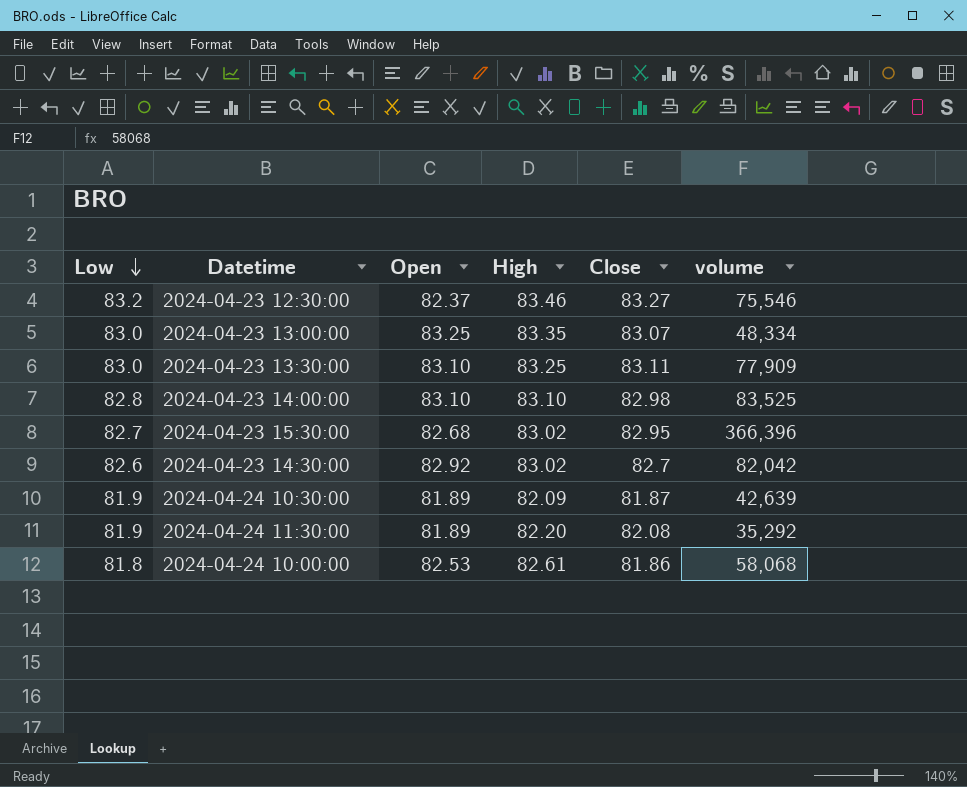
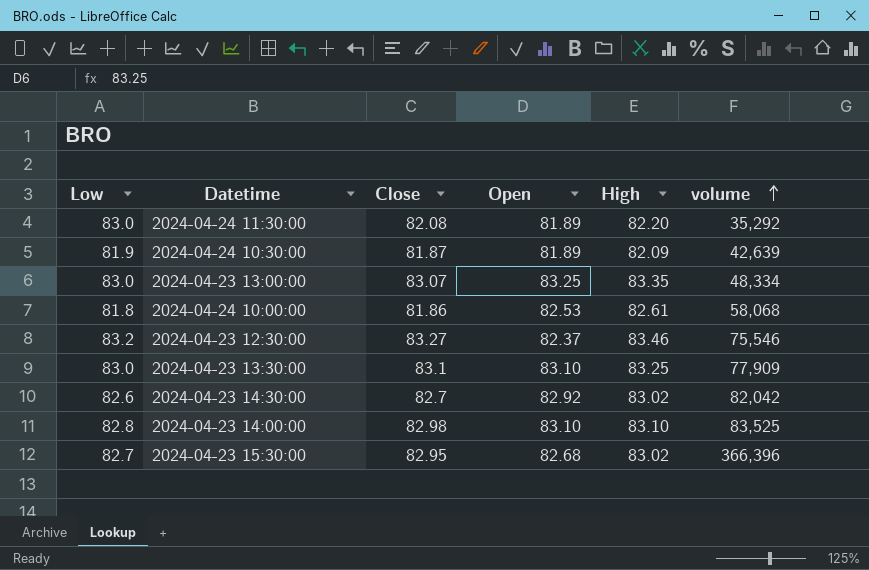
row order: Low descending -> volume ascending
column Close | position: 5 -> 3
2024-04-24 11:30:00 | Low: 81.9 -> 83.0
2024-04-23 13:30:00 | Close: 83.11 -> 83.1

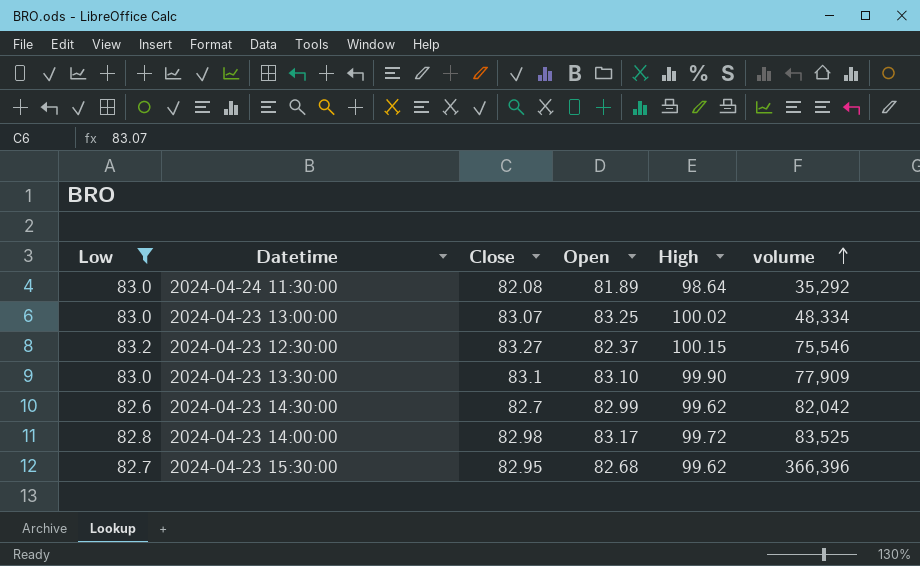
filter: none -> Low >= 82.6
2024-04-24 11:30:00 | High: 82.20 -> 98.64
2024-04-23 13:00:00 | High: 83.35 -> 100.02
2024-04-23 12:30:00 | High: 83.46 -> 100.15
2024-04-23 13:30:00 | High: 83.25 -> 99.90
2024-04-23 14:30:00 | Open: 82.92 -> 82.99
2024-04-23 14:30:00 | High: 83.02 -> 99.62
2024-04-23 14:00:00 | Open: 83.10 -> 83.17
2024-04-23 14:00:00 | High: 83.10 -> 99.72
2024-04-23 15:30:00 | High: 83.02 -> 99.62

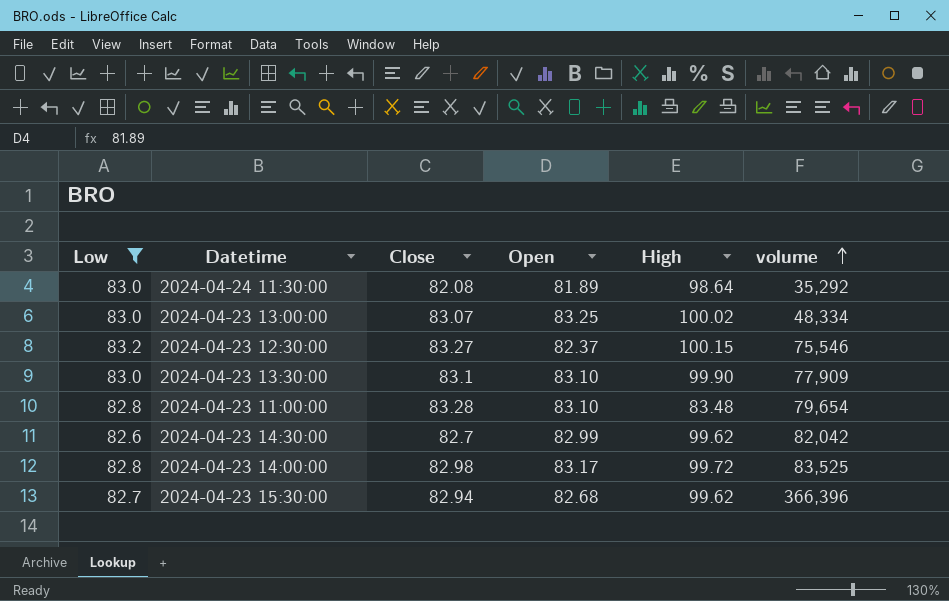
row 2024-04-23 11:00:00: none -> 82.8 | 83.28 | 83.10 | 83.48 | 79,654
2024-04-23 15:30:00 | Close: 82.95 -> 82.94

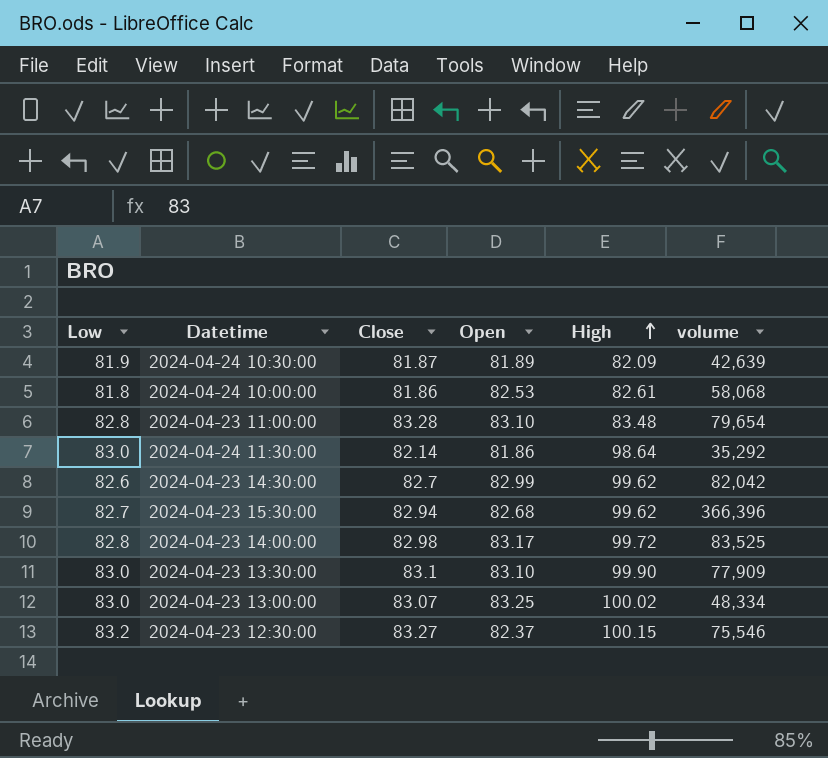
filter: Low >= 82.6 -> none
row order: volume ascending -> High ascending
2024-04-24 11:30:00 | Close: 82.08 -> 82.14
2024-04-24 11:30:00 | Open: 81.89 -> 81.86

